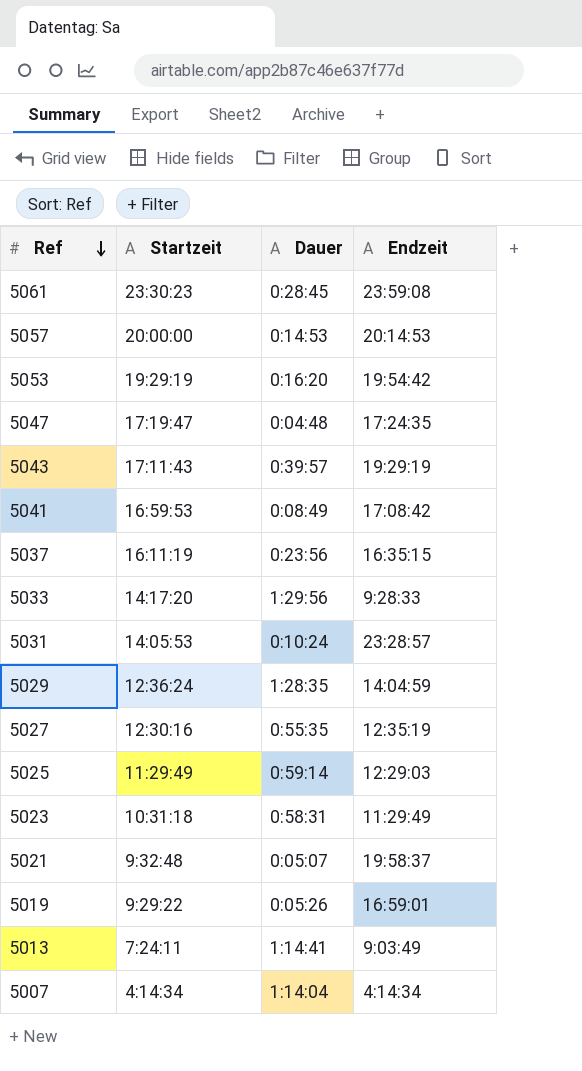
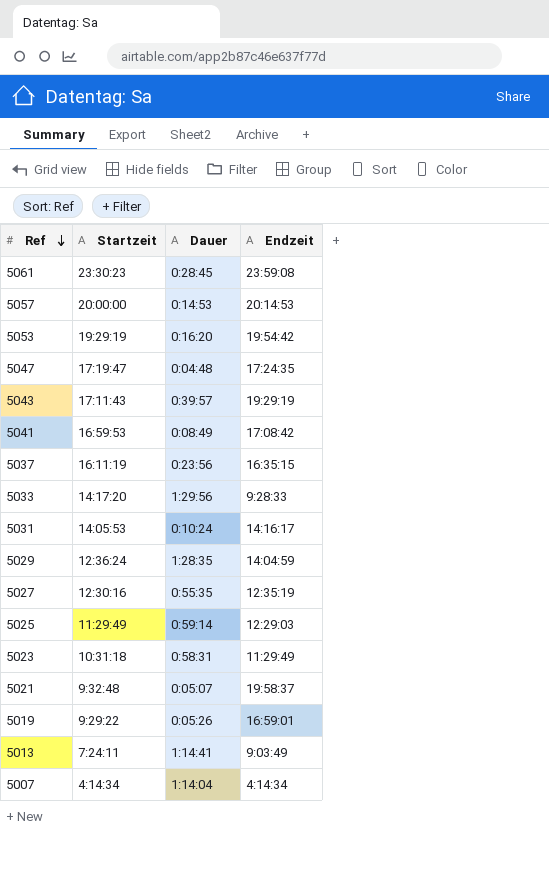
5031 | Endzeit: 23:28:57 -> 14:16:17

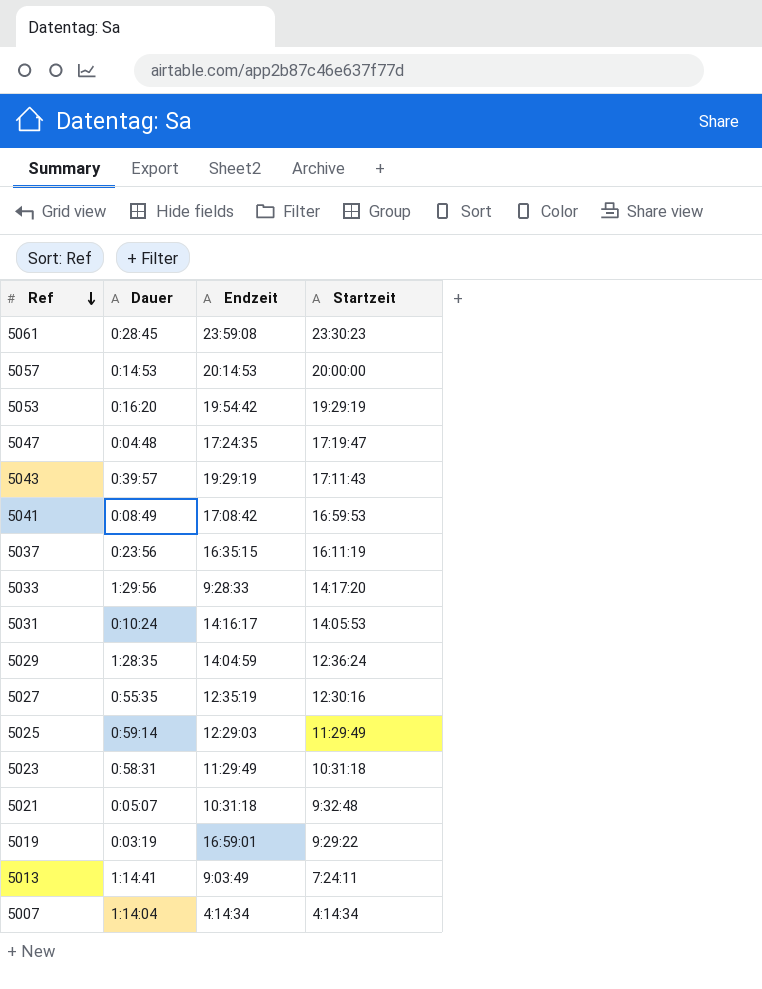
column Startzeit | position: 2 -> 4
5021 | Endzeit: 19:58:37 -> 10:31:18
5019 | Dauer: 0:05:26 -> 0:03:19

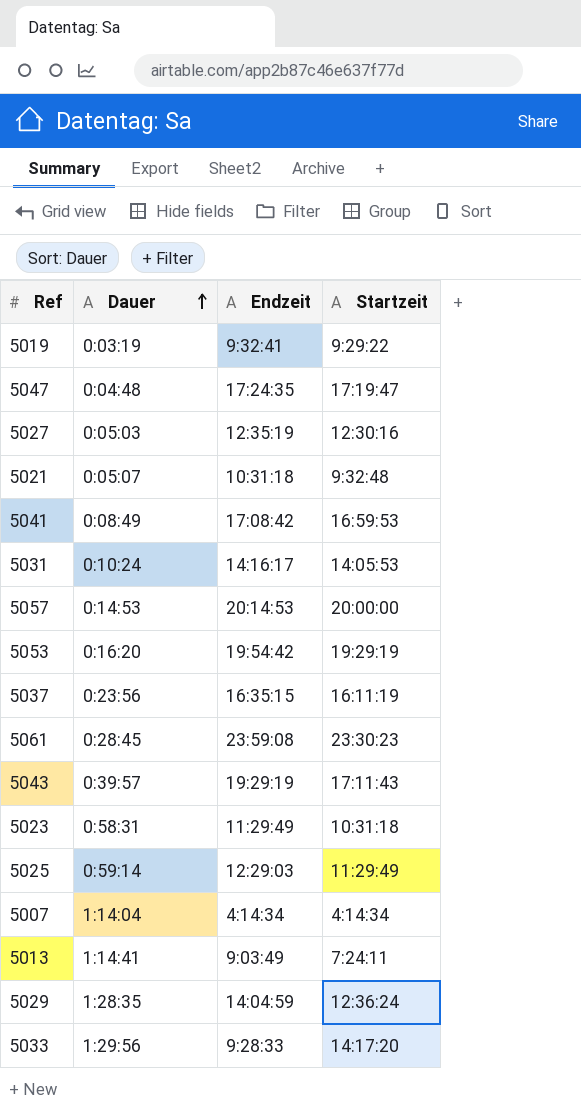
row order: Ref descending -> Dauer ascending
5019 | Endzeit: 16:59:01 -> 9:32:41
5027 | Dauer: 0:55:35 -> 0:05:03

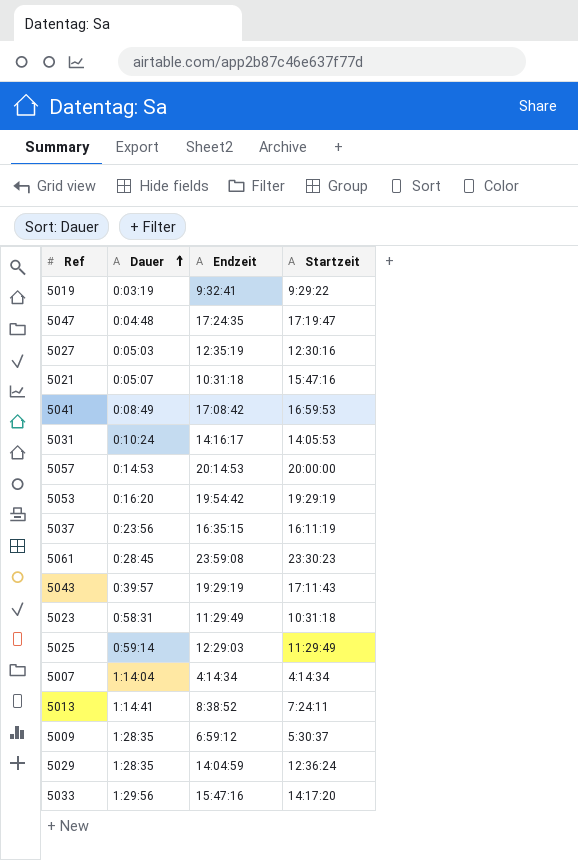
5021 | Startzeit: 9:32:48 -> 15:47:16
5013 | Endzeit: 9:03:49 -> 8:38:52
row 5009: none -> 1:28:35 | 6:59:12 | 5:30:37
5033 | Endzeit: 9:28:33 -> 15:47:16

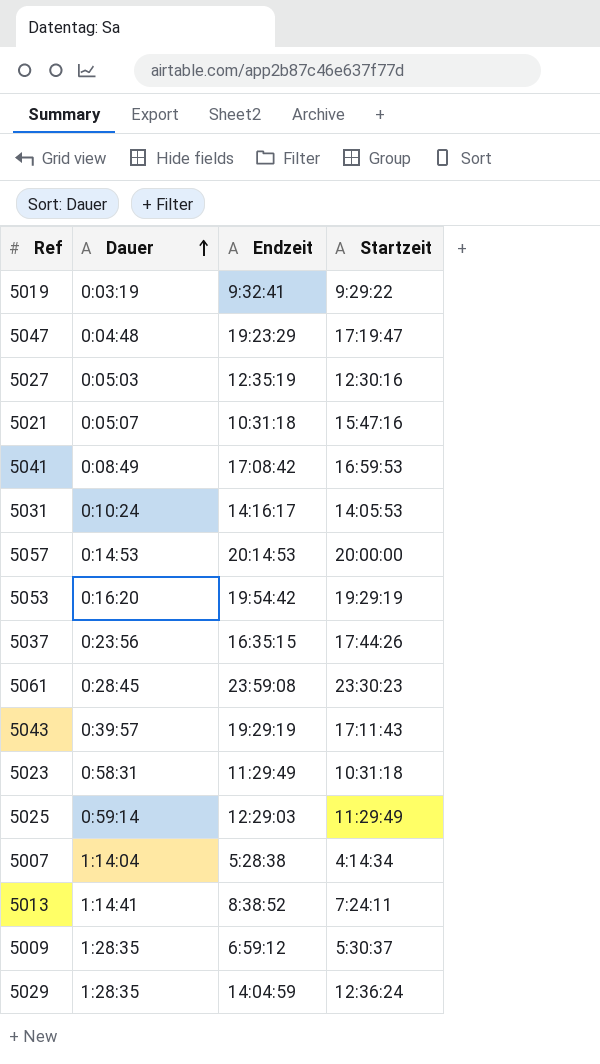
row 5033: 1:29:56 | 15:47:16 | 14:17:20 -> none
5047 | Endzeit: 17:24:35 -> 19:23:29
5037 | Startzeit: 16:11:19 -> 17:44:26
5007 | Endzeit: 4:14:34 -> 5:28:38

